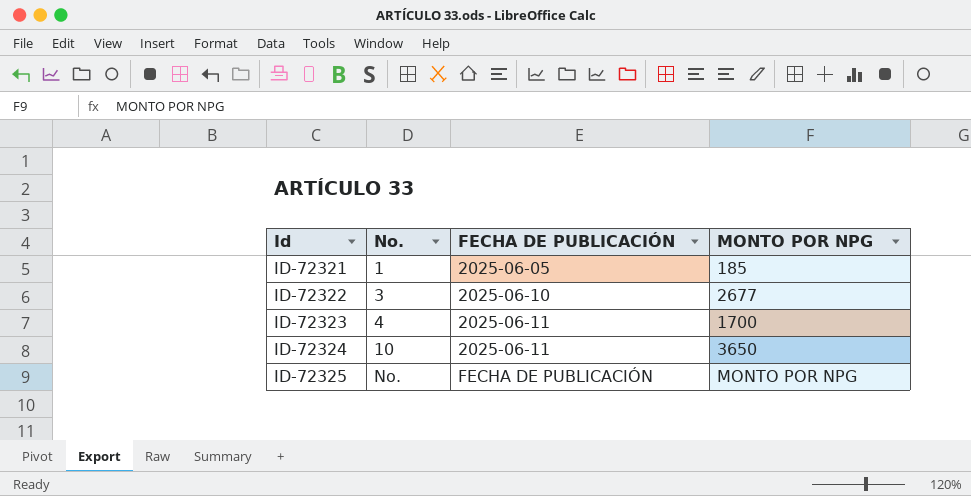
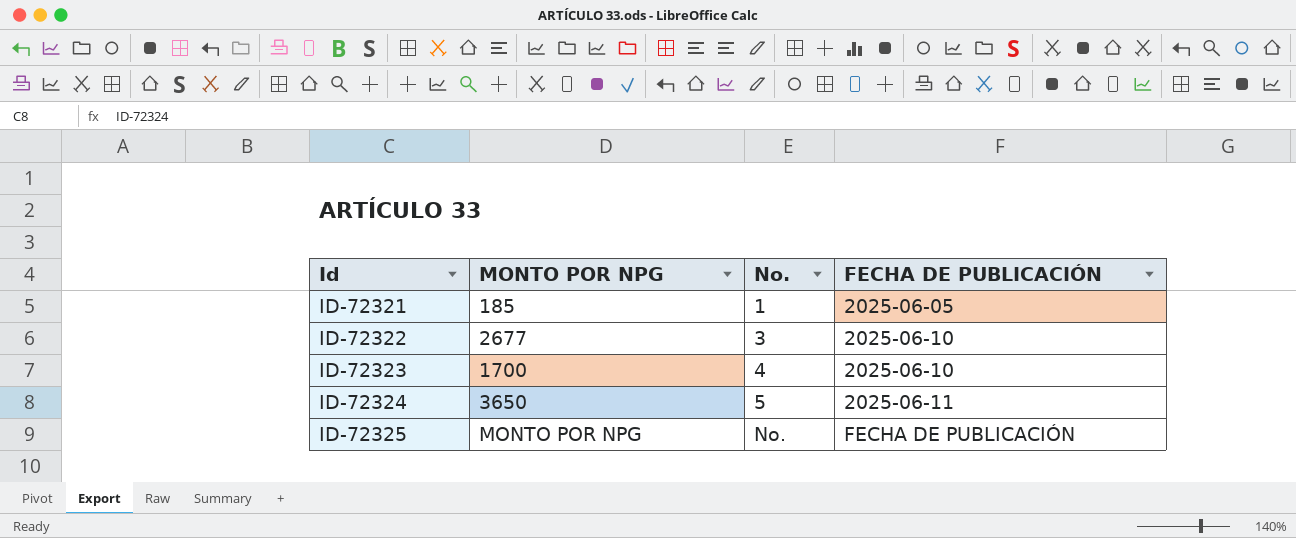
column MONTO POR NPG | position: 4 -> 2
ID-72323 | FECHA DE PUBLICACIÓN: 2025-06-11 -> 2025-06-10
ID-72324 | No.: 10 -> 5

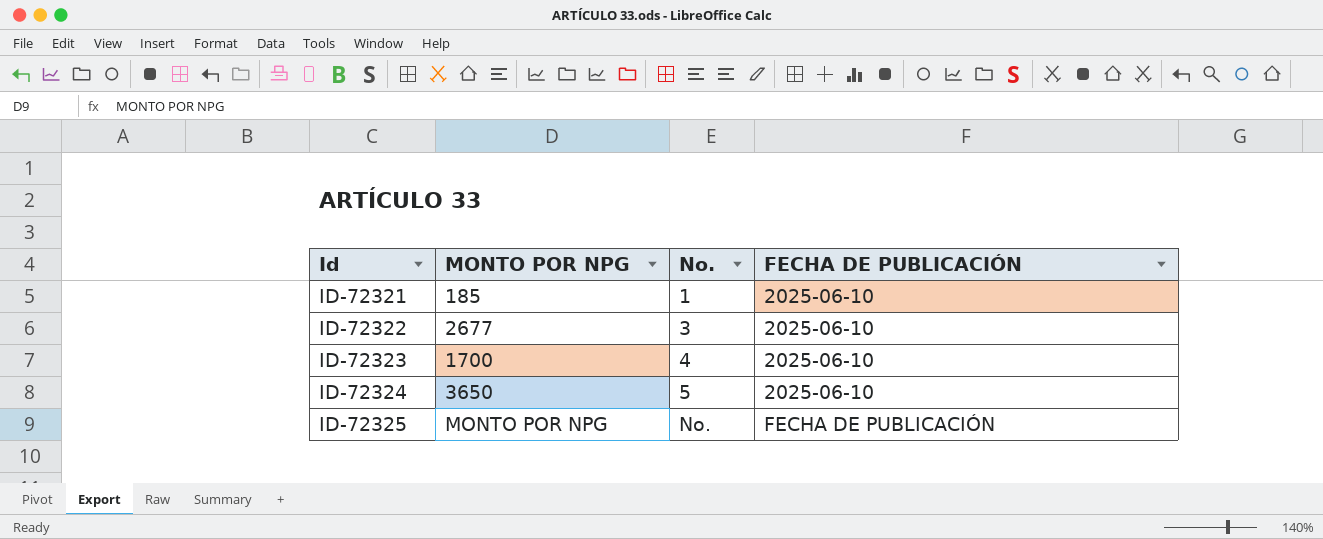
ID-72321 | FECHA DE PUBLICACIÓN: 2025-06-05 -> 2025-06-10
ID-72324 | FECHA DE PUBLICACIÓN: 2025-06-11 -> 2025-06-10

